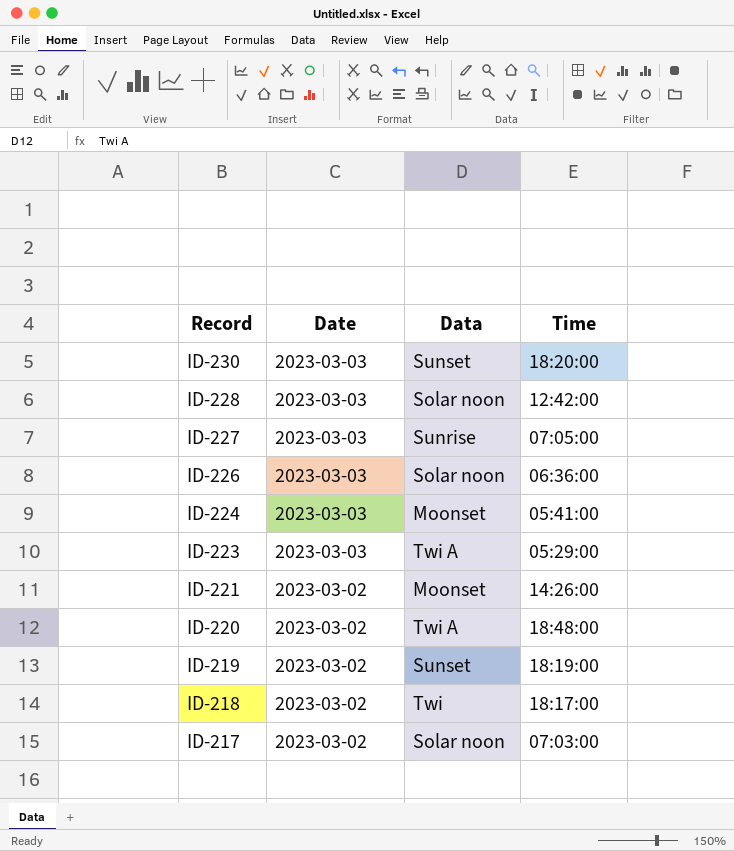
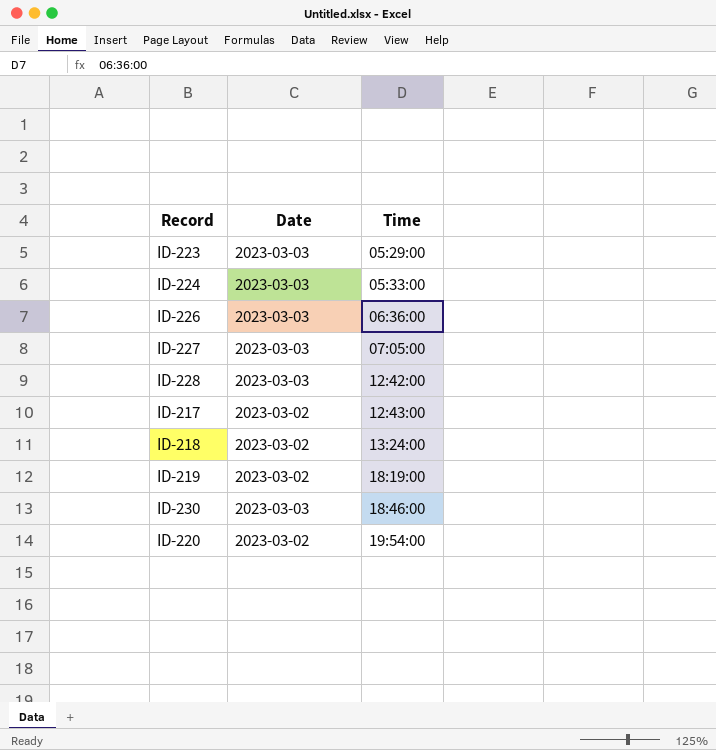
row order: Record descending -> Time ascending
column Data | position: 3 -> none
row ID-221: 2023-03-02 | Moonset | 14:26:00 -> none
ID-224 | Time: 05:41:00 -> 05:33:00
ID-217 | Time: 07:03:00 -> 12:43:00
ID-218 | Time: 18:17:00 -> 13:24:00
ID-230 | Time: 18:20:00 -> 18:46:00
ID-220 | Time: 18:48:00 -> 19:54:00

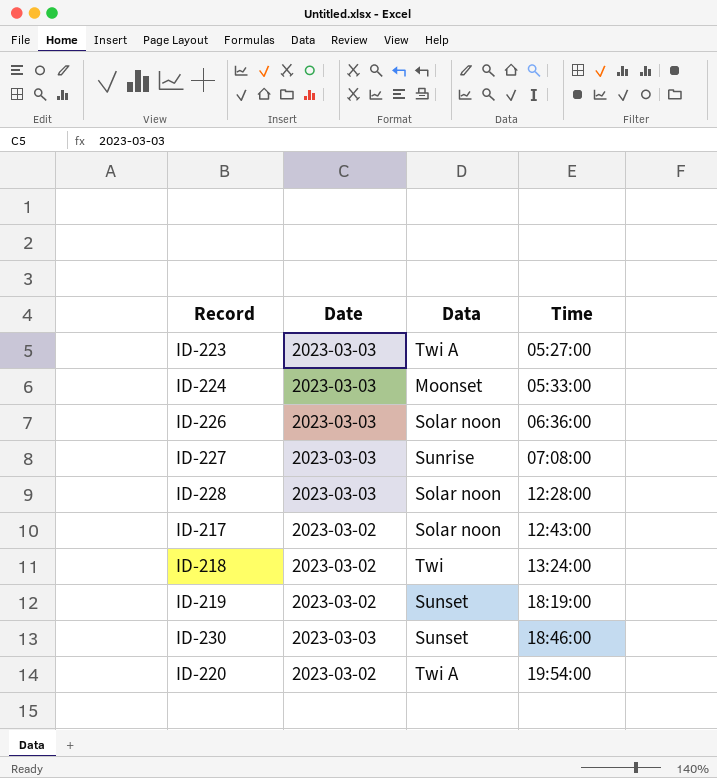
column Data | position: none -> 3
ID-223 | Time: 05:29:00 -> 05:27:00
ID-227 | Time: 07:05:00 -> 07:08:00
ID-228 | Time: 12:42:00 -> 12:28:00

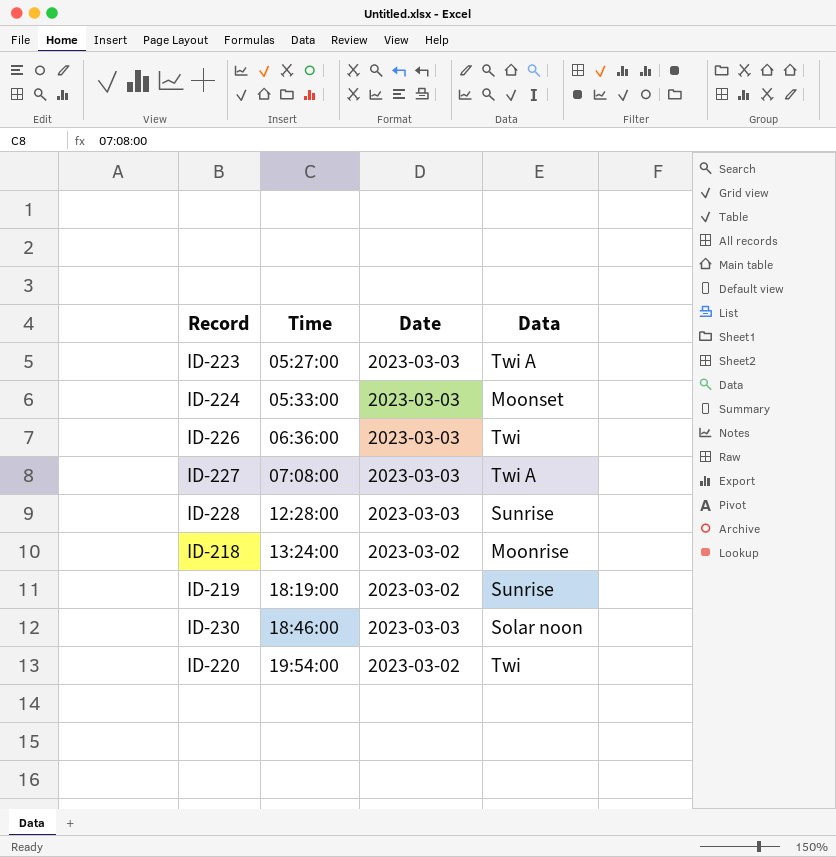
column Time | position: 4 -> 2
row ID-217: 2023-03-02 | Solar noon | 12:43:00 -> none
ID-226 | Data: Solar noon -> Twi
ID-227 | Data: Sunrise -> Twi A
ID-228 | Data: Solar noon -> Sunrise
ID-218 | Data: Twi -> Moonrise
ID-219 | Data: Sunset -> Sunrise
ID-230 | Data: Sunset -> Solar noon
ID-220 | Data: Twi A -> Twi

